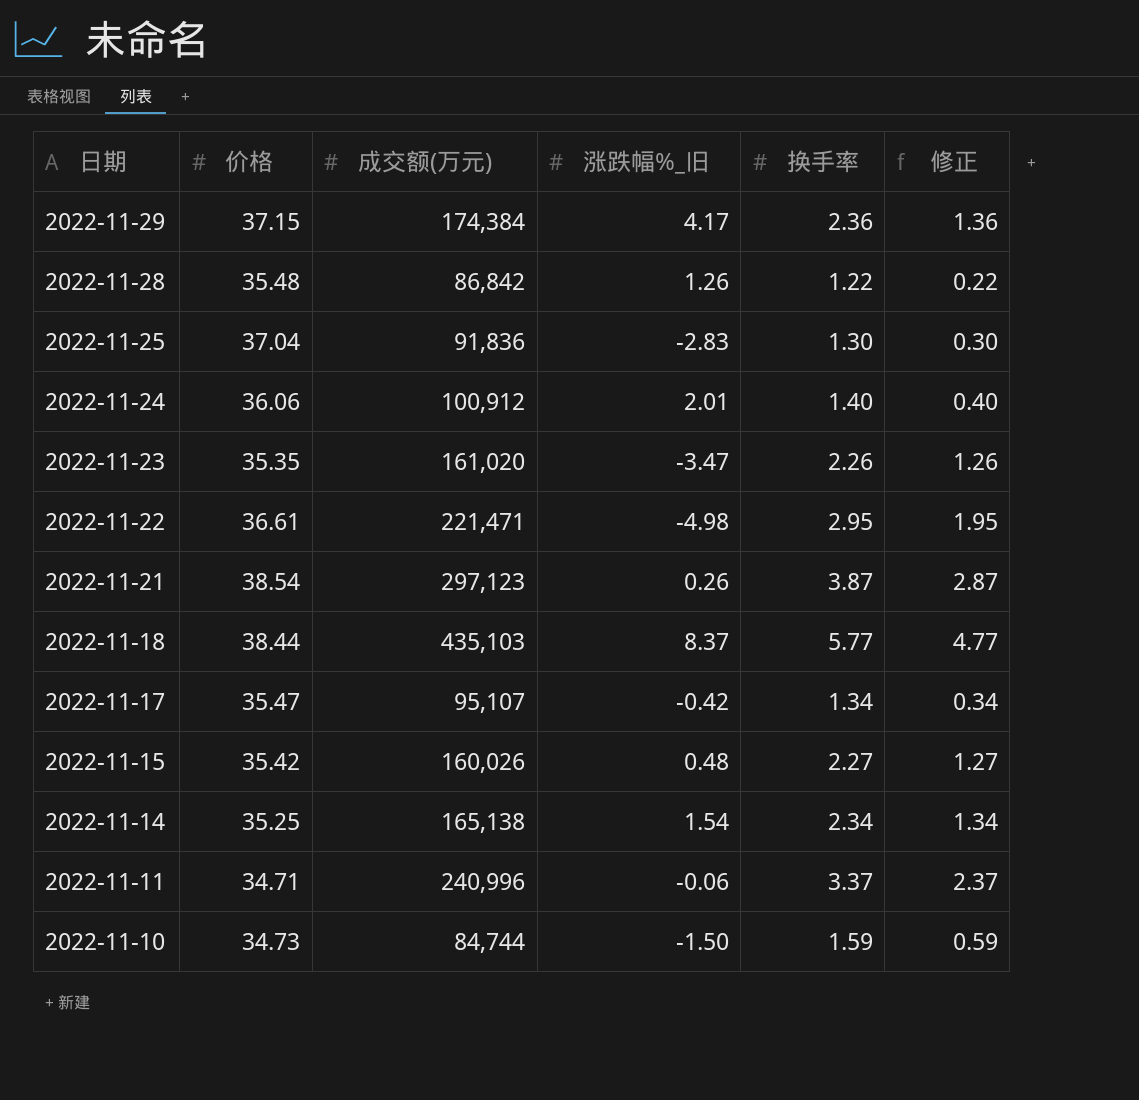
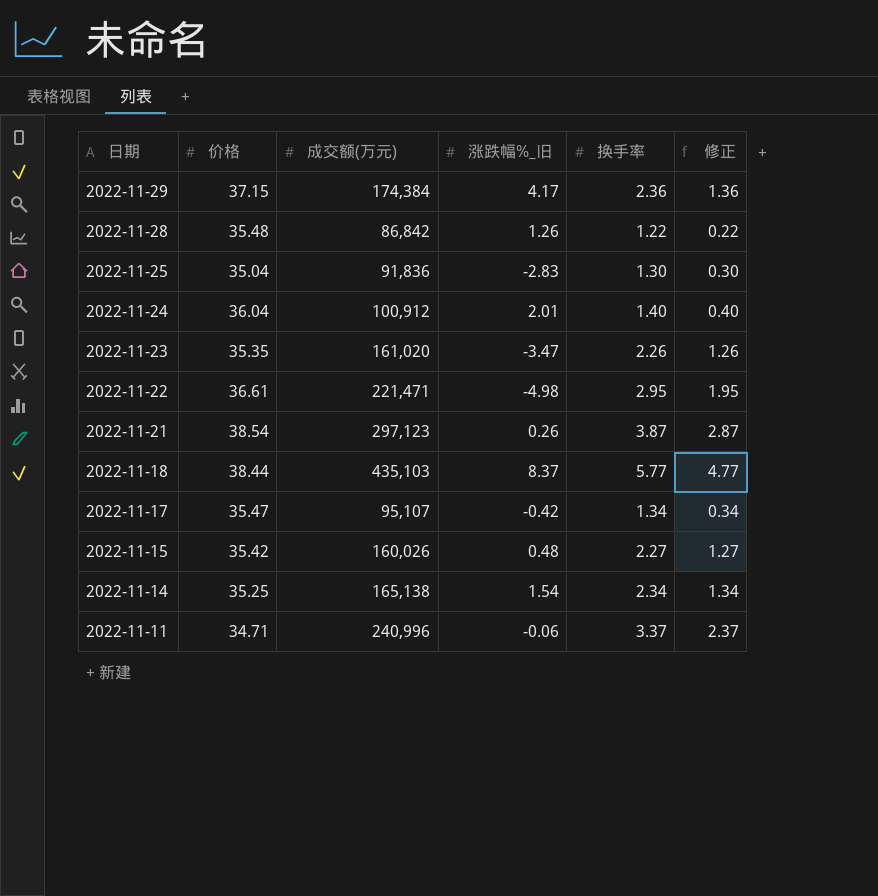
row 2022-11-10: 34.73 | 84,744 | -1.50 | 1.59 | 0.59 -> none
2022-11-25 | 价格: 37.04 -> 35.04
2022-11-24 | 价格: 36.06 -> 36.04

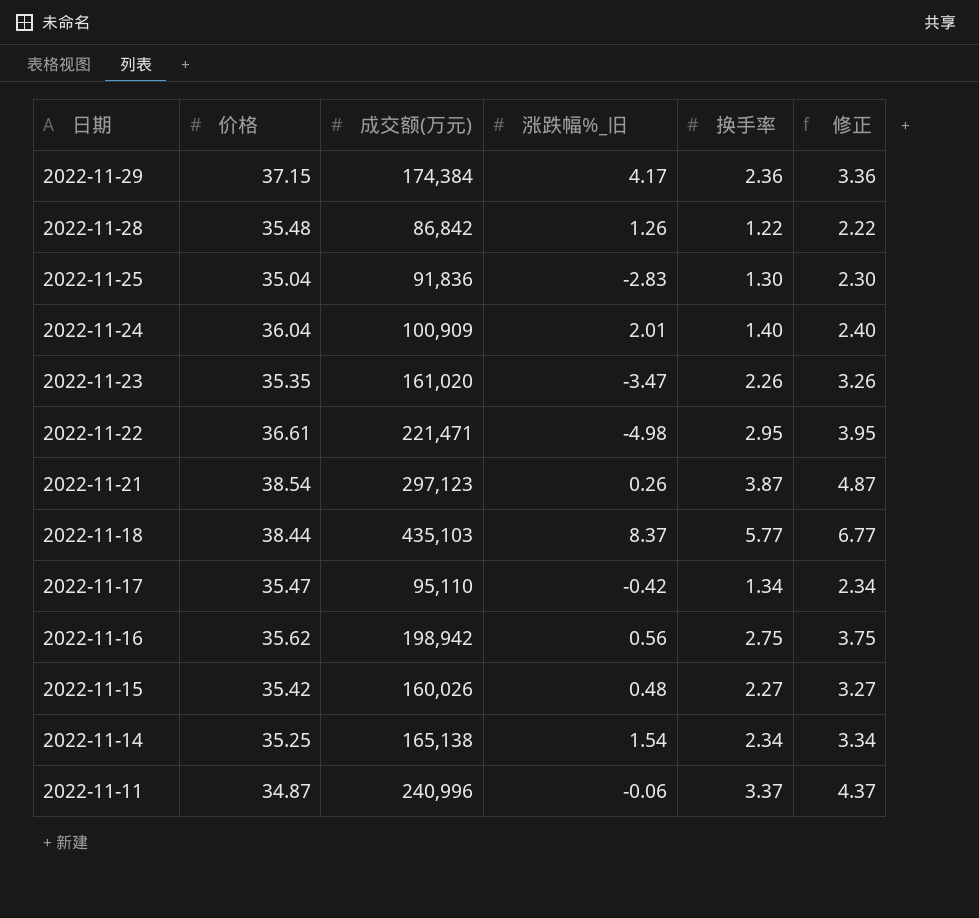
column 修正 | formula: [换手率] - 1 -> [换手率] + 1
2022-11-24 | 成交额(万元): 100,912 -> 100,909
2022-11-17 | 成交额(万元): 95,107 -> 95,110
row 2022-11-16: none -> 35.62 | 198,942 | 0.56 | 2.75 | 3.75
2022-11-11 | 价格: 34.71 -> 34.87

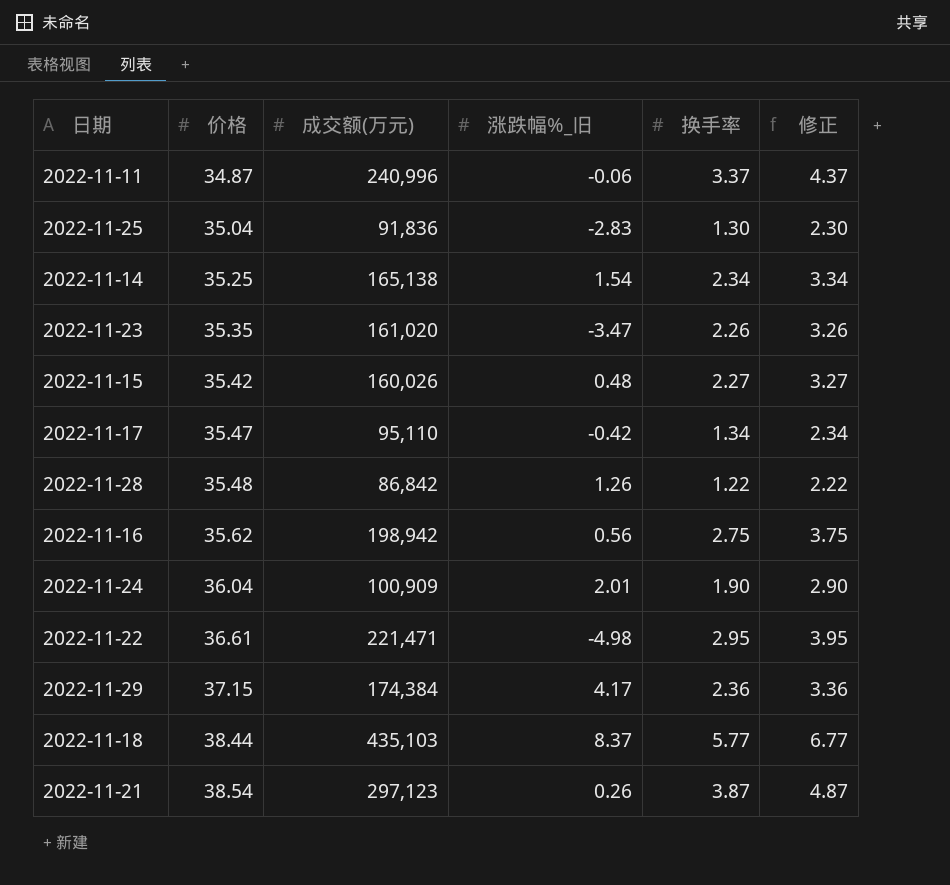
row order: 日期 descending -> 价格 ascending
2022-11-24 | 换手率: 1.40 -> 1.90
2022-11-24 | 修正: 2.40 -> 2.90

